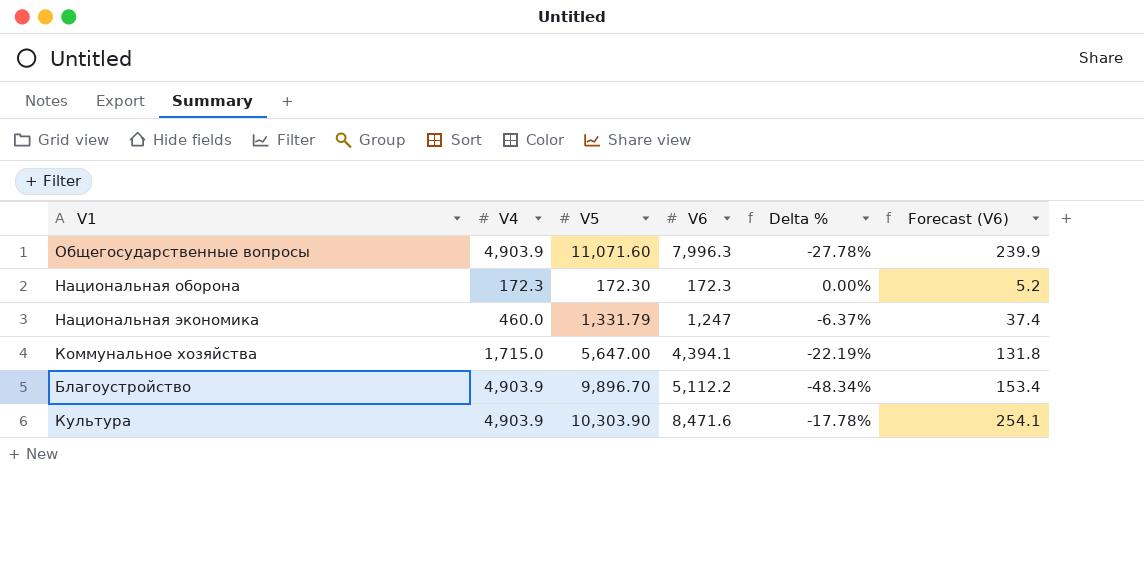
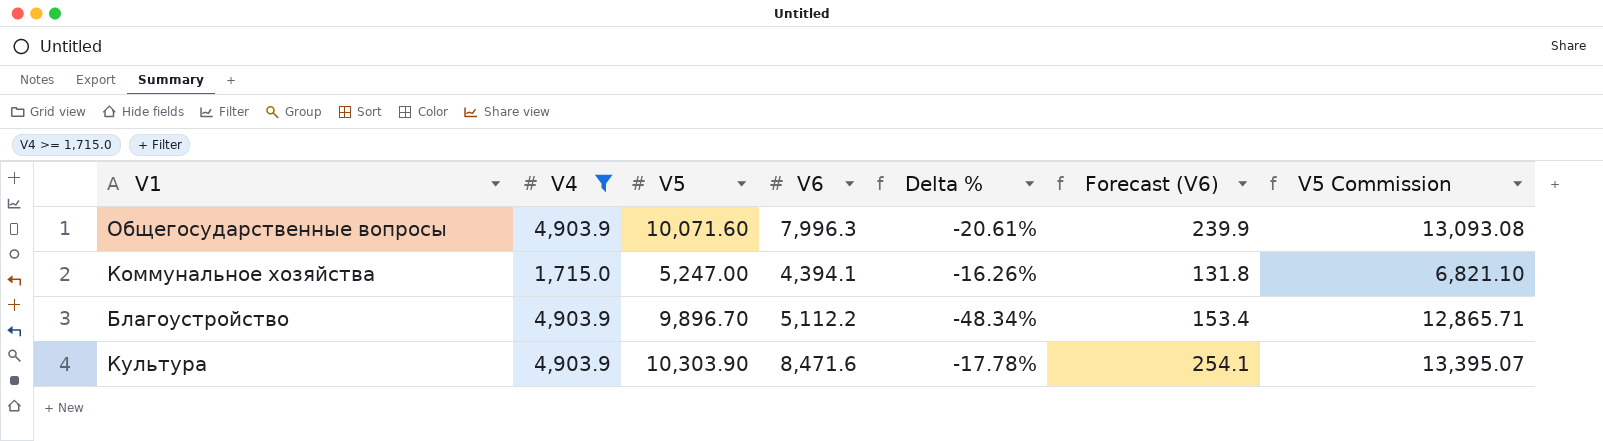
filter: none -> V4 >= 1,715.0
column V5 Commission | formula: none -> [V5] * 1.3
Общегосударственные вопросы | V5: 11,071.60 -> 10,071.60
Общегосударственные вопросы | Delta %: -27.78% -> -20.61%
Коммунальное хозяйства | V5: 5,647.00 -> 5,247.00
Коммунальное хозяйства | Delta %: -22.19% -> -16.26%

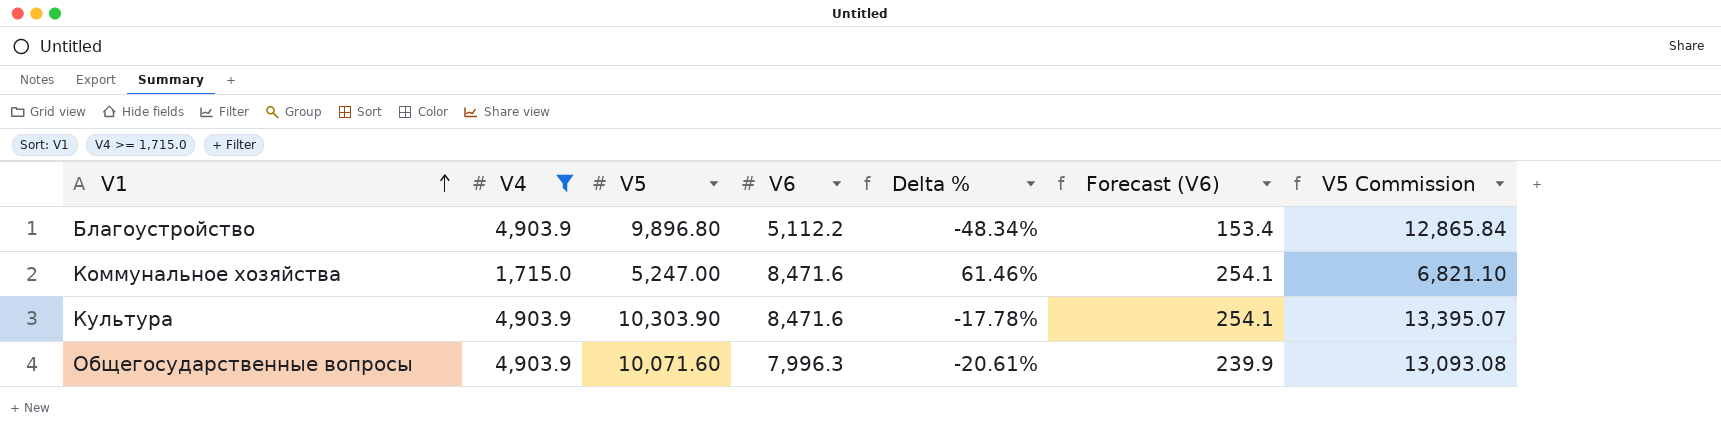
row order: none -> V1 ascending
Благоустройство | V5: 9,896.70 -> 9,896.80
Благоустройство | V5 Commission: 12,865.71 -> 12,865.84
Коммунальное хозяйства | V6: 4,394.1 -> 8,471.6
Коммунальное хозяйства | Delta %: -16.26% -> 61.46%
Коммунальное хозяйства | Forecast (V6): 131.8 -> 254.1

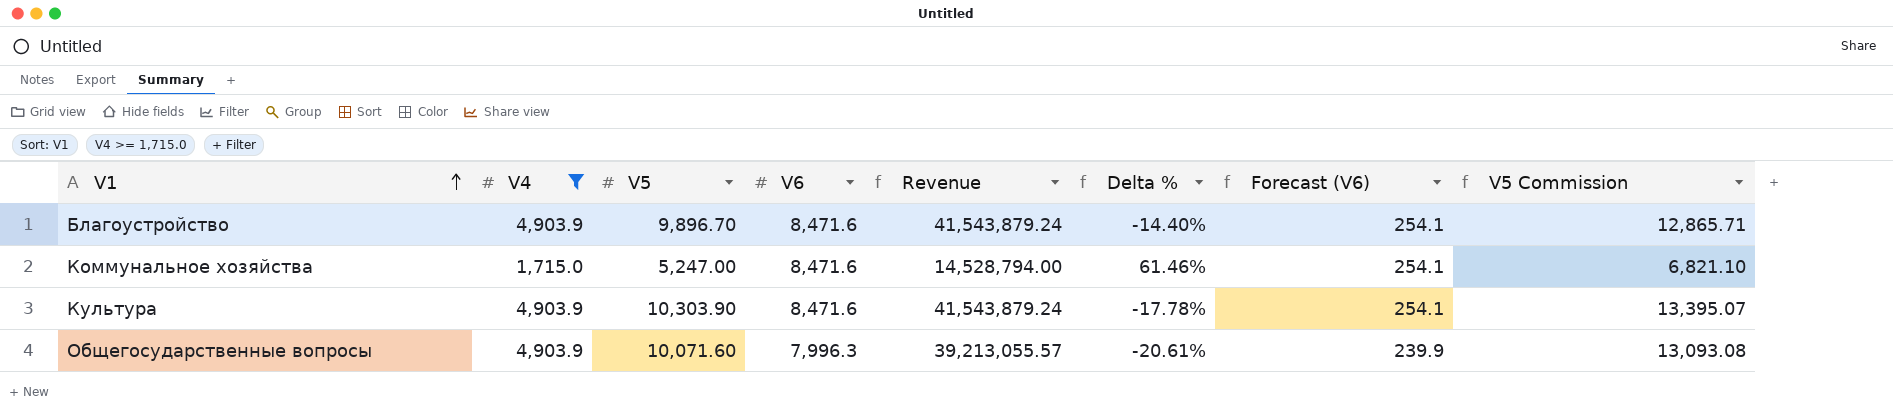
column Revenue | formula: none -> [V4] * [V6]
Благоустройство | V5: 9,896.80 -> 9,896.70
Благоустройство | V6: 5,112.2 -> 8,471.6
Благоустройство | Delta %: -48.34% -> -14.40%
Благоустройство | Forecast (V6): 153.4 -> 254.1
Благоустройство | V5 Commission: 12,865.84 -> 12,865.71

